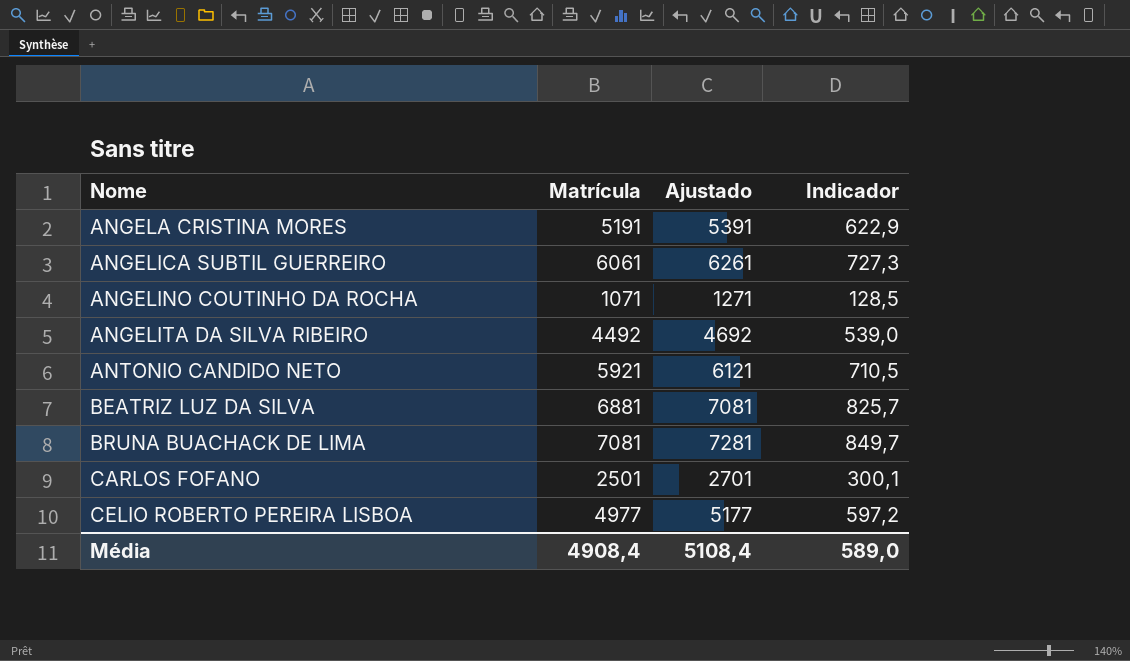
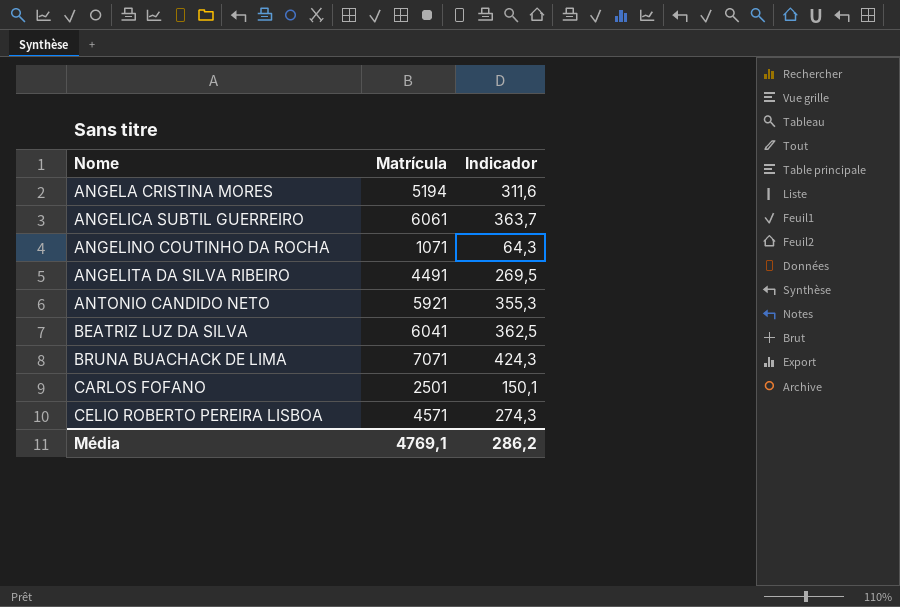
column Ajustado | formula: [Matrícula] + 200 -> none
column Indicador | formula: [Matrícula] * 0,12 -> [Matrícula] * 0,06
ANGELA CRISTINA MORES | Matrícula: 5191 -> 5194
ANGELITA DA SILVA RIBEIRO | Matrícula: 4492 -> 4491
BEATRIZ LUZ DA SILVA | Matrícula: 6881 -> 6041
BRUNA BUACHACK DE LIMA | Matrícula: 7081 -> 7071
CELIO ROBERTO PEREIRA LISBOA | Matrícula: 4977 -> 4571
Média | Matrícula: 4908,4 -> 4769,1
Média | Indicador: 589,0 -> 286,2

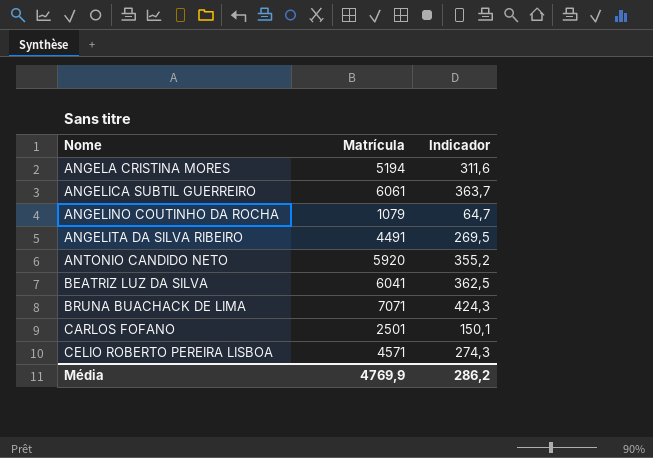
ANGELINO COUTINHO DA ROCHA | Matrícula: 1071 -> 1079
ANGELINO COUTINHO DA ROCHA | Indicador: 64,3 -> 64,7
ANTONIO CANDIDO NETO | Matrícula: 5921 -> 5920
ANTONIO CANDIDO NETO | Indicador: 355,3 -> 355,2
Média | Matrícula: 4769,1 -> 4769,9

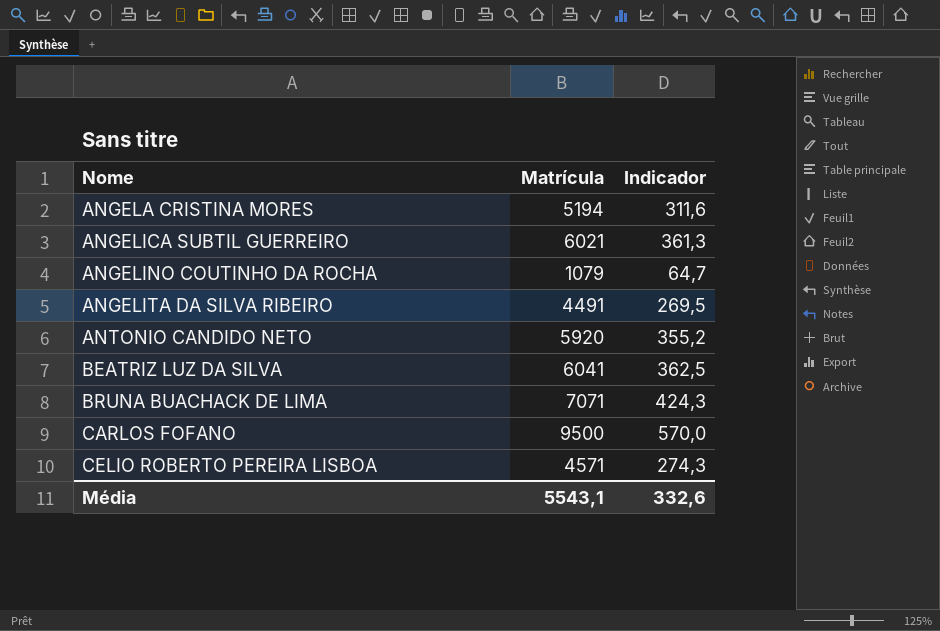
ANGELICA SUBTIL GUERREIRO | Matrícula: 6061 -> 6021
ANGELICA SUBTIL GUERREIRO | Indicador: 363,7 -> 361,3
CARLOS FOFANO | Matrícula: 2501 -> 9500
CARLOS FOFANO | Indicador: 150,1 -> 570,0
Média | Matrícula: 4769,9 -> 5543,1
Média | Indicador: 286,2 -> 332,6

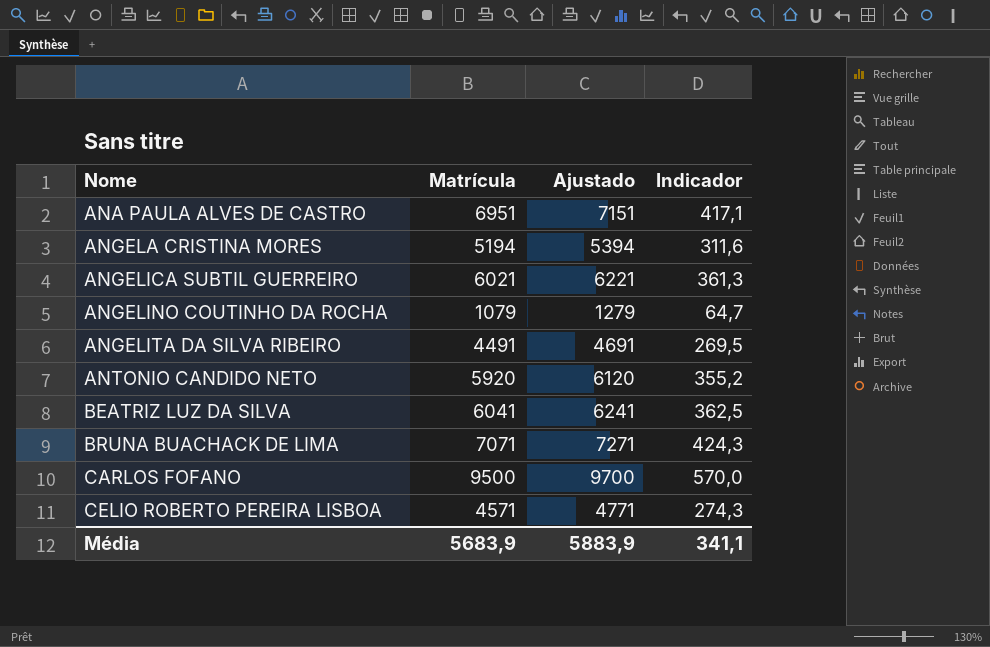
column Ajustado | formula: none -> [Matrícula] + 200
row ANA PAULA ALVES DE CASTRO: none -> 6951 | 7151 | 417,1
Média | Matrícula: 5543,1 -> 5683,9
Média | Indicador: 332,6 -> 341,1

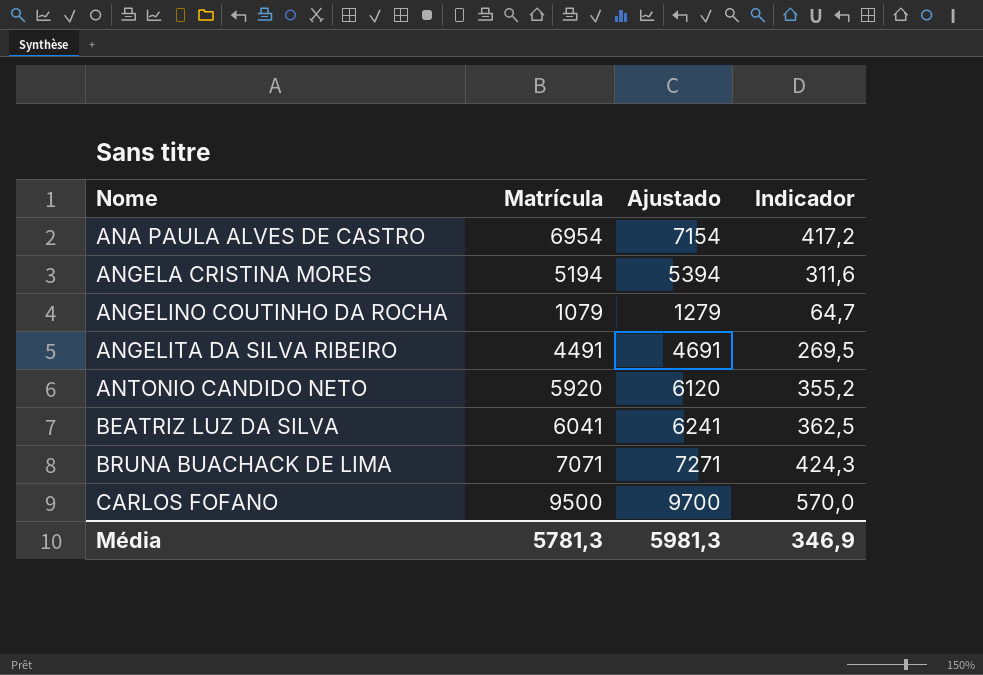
row ANGELICA SUBTIL GUERREIRO: 6021 | 6221 | 361,3 -> none
row CELIO ROBERTO PEREIRA LISBOA: 4571 | 4771 | 274,3 -> none
ANA PAULA ALVES DE CASTRO | Matrícula: 6951 -> 6954
ANA PAULA ALVES DE CASTRO | Ajustado: 7151 -> 7154
ANA PAULA ALVES DE CASTRO | Indicador: 417,1 -> 417,2
Média | Matrícula: 5683,9 -> 5781,3
Média | Ajustado: 5883,9 -> 5981,3
Média | Indicador: 341,1 -> 346,9

